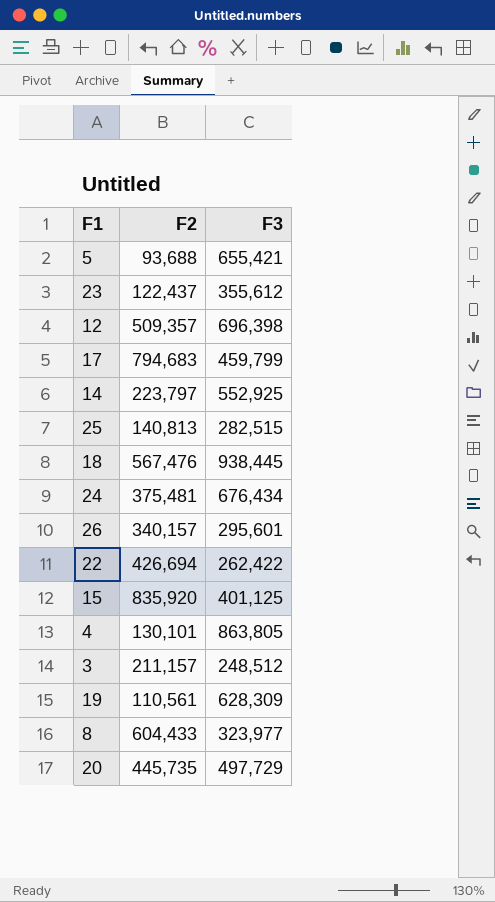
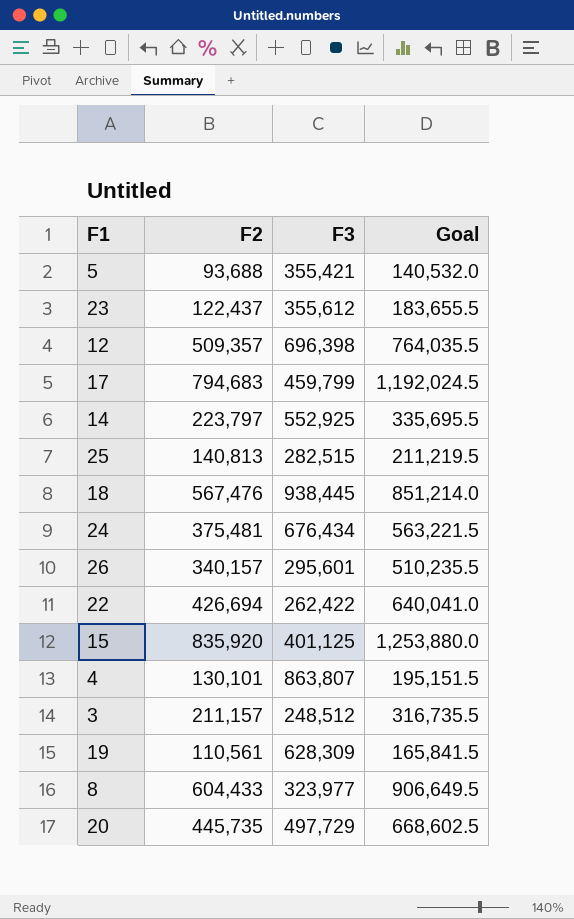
column Goal | formula: none -> [F2] * 1.5
5 | F3: 655,421 -> 355,421
4 | F3: 863,805 -> 863,807

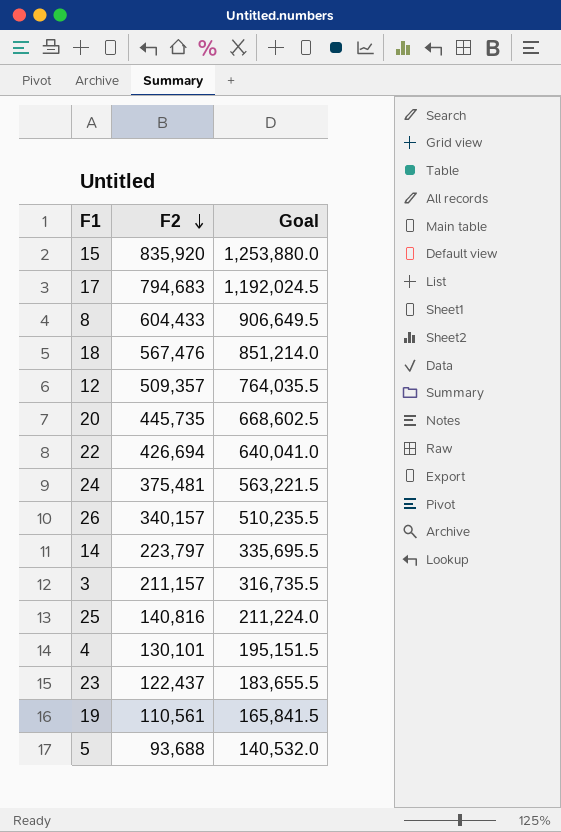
row order: none -> F2 descending
column F3 | position: 3 -> none
25 | F2: 140,813 -> 140,816
25 | Goal: 211,219.5 -> 211,224.0

